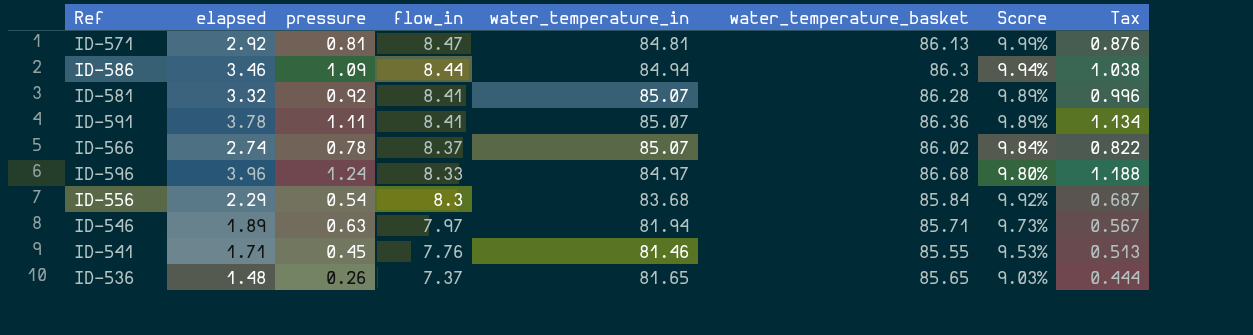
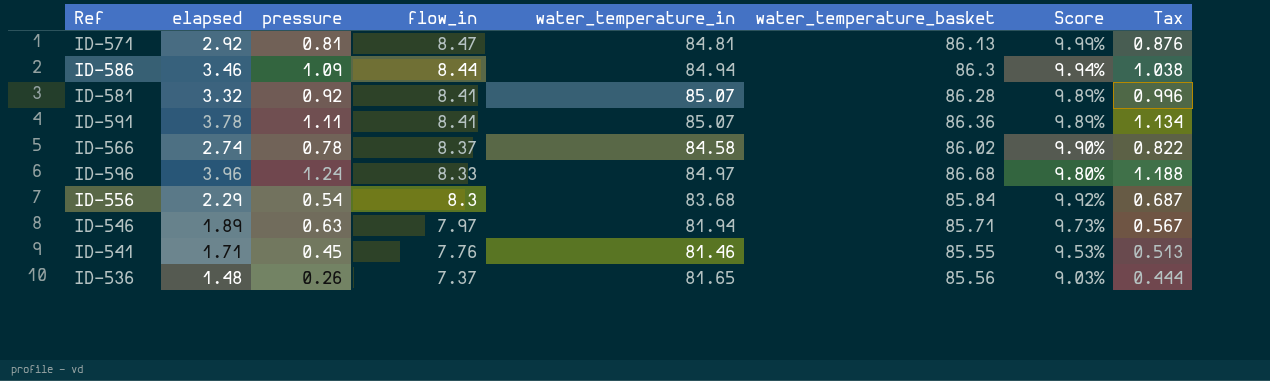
ID-566 | water_temperature_in: 85.07 -> 84.58
ID-566 | Score: 9.84% -> 9.90%
ID-536 | water_temperature_basket: 85.65 -> 85.56

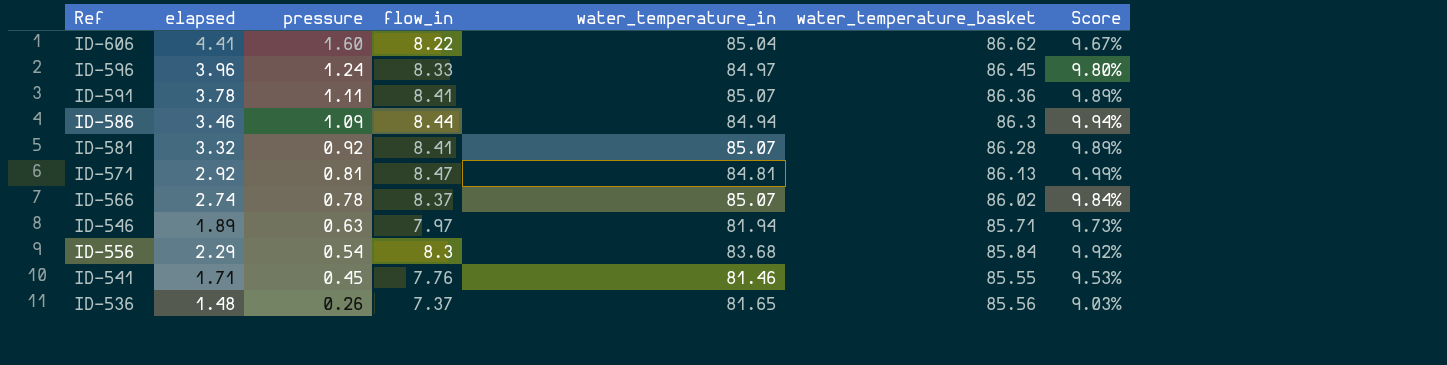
row order: flow_in descending -> pressure descending
column Tax | formula: [elapsed] * 0.3 -> none
row ID-606: none -> 4.41 | 1.60 | 8.22 | 85.04 | 86.62 | 9.67%
ID-596 | water_temperature_basket: 86.68 -> 86.45
ID-566 | water_temperature_in: 84.58 -> 85.07
ID-566 | Score: 9.90% -> 9.84%

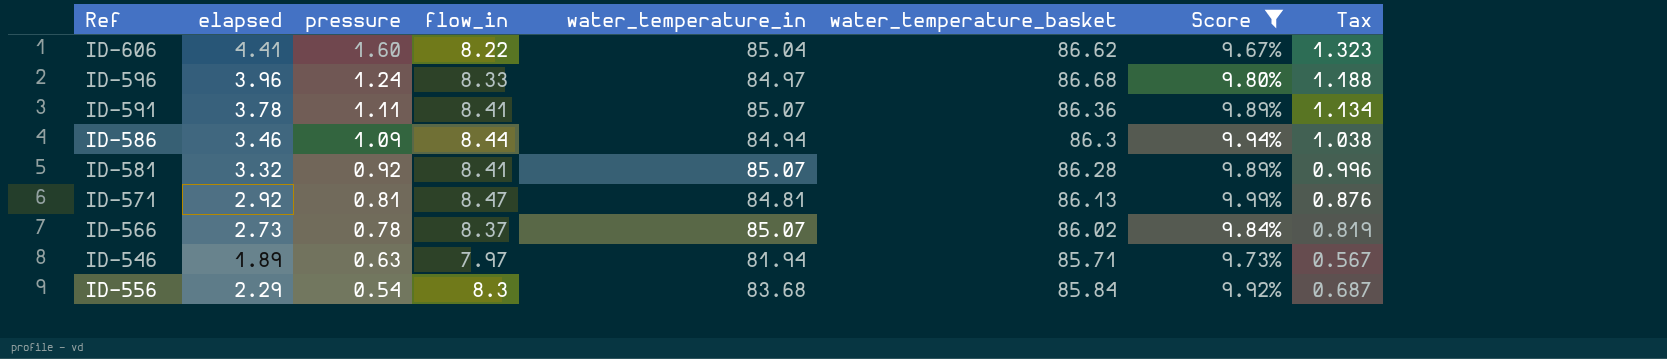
filter: none -> Score >= 9.67%
column Tax | formula: none -> [elapsed] * 0.3
ID-596 | water_temperature_basket: 86.45 -> 86.68
ID-566 | elapsed: 2.74 -> 2.73

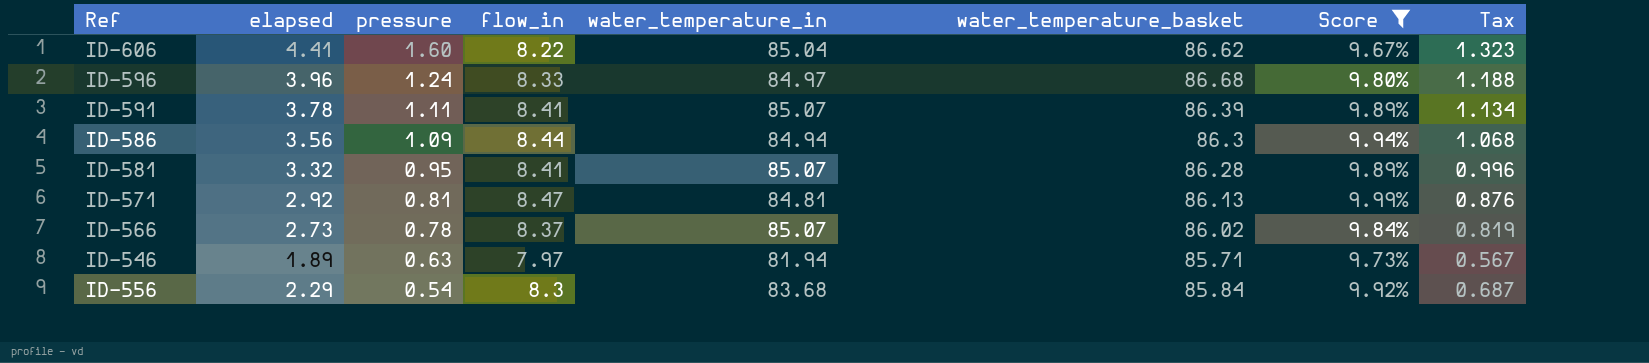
ID-591 | water_temperature_basket: 86.36 -> 86.39
ID-586 | elapsed: 3.46 -> 3.56
ID-586 | Tax: 1.038 -> 1.068
ID-581 | pressure: 0.92 -> 0.95

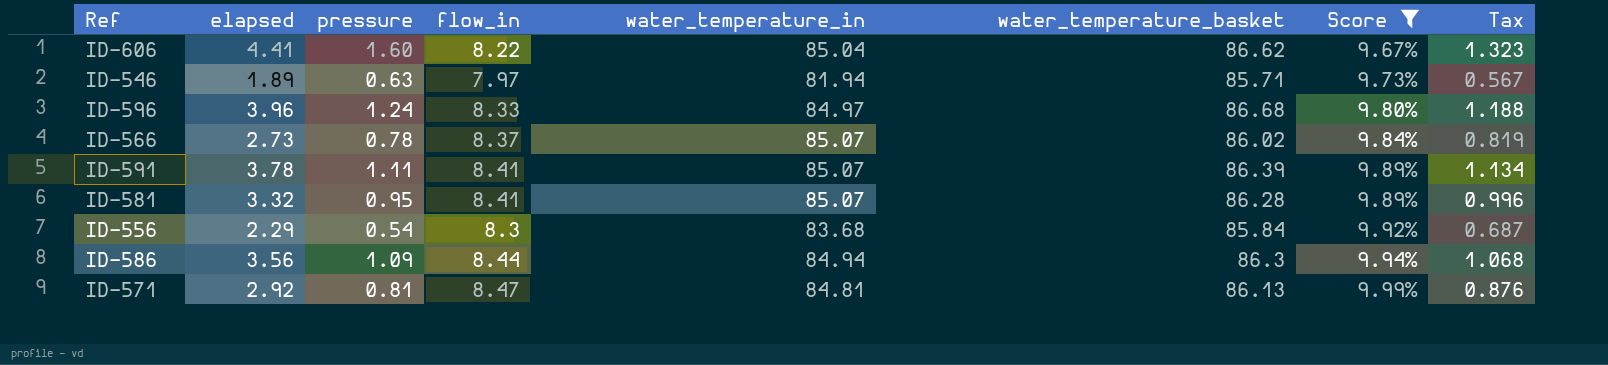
row order: pressure descending -> Score ascending

